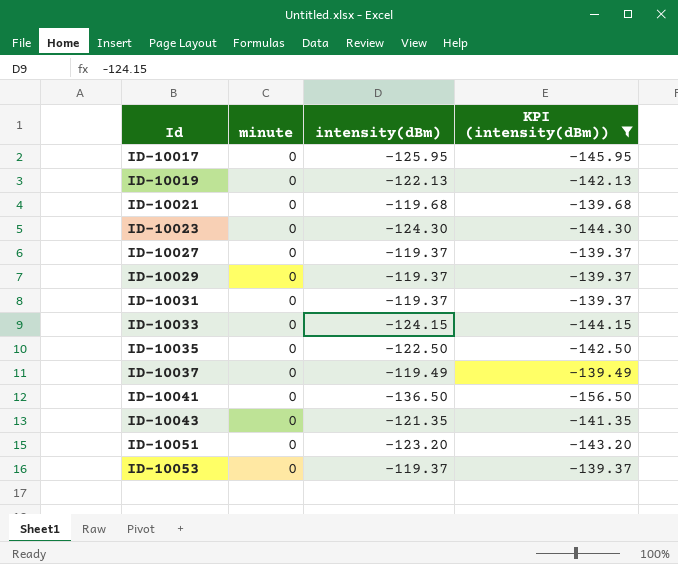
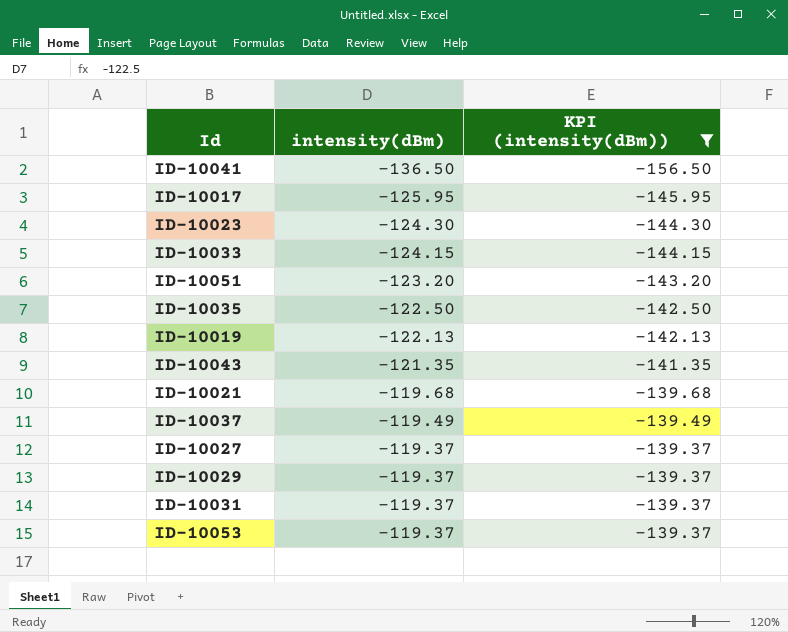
row order: Id ascending -> intensity(dBm) ascending
column minute | position: 2 -> none

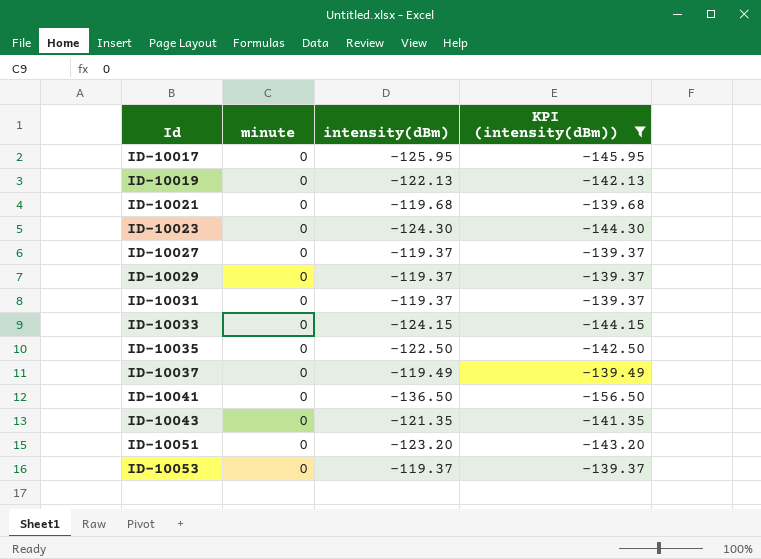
row order: intensity(dBm) ascending -> Id ascending
column minute | position: none -> 2

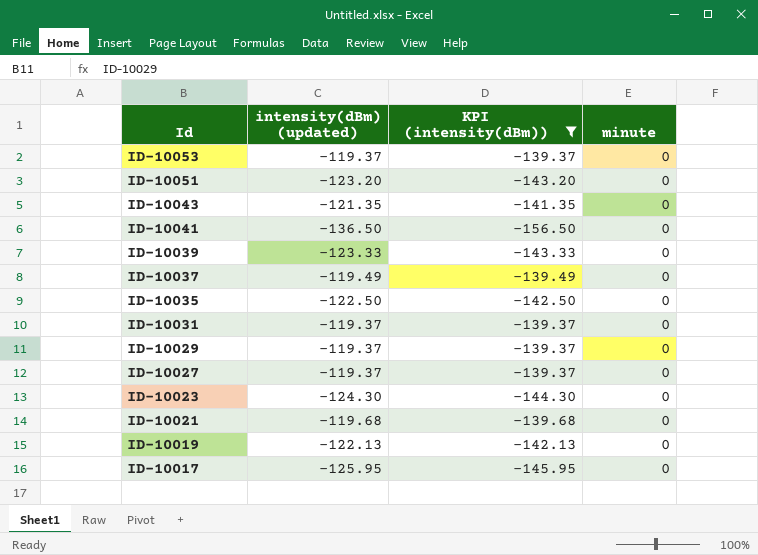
row order: Id ascending -> Id descending
column name: intensity(dBm) -> intensity(dBm) (updated)
column minute | position: 2 -> 4
row ID-10033: 0 | -124.15 | -144.15 -> none
row ID-10039: none -> -123.33 | -143.33 | 0

